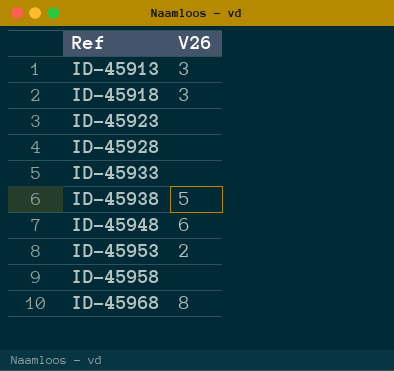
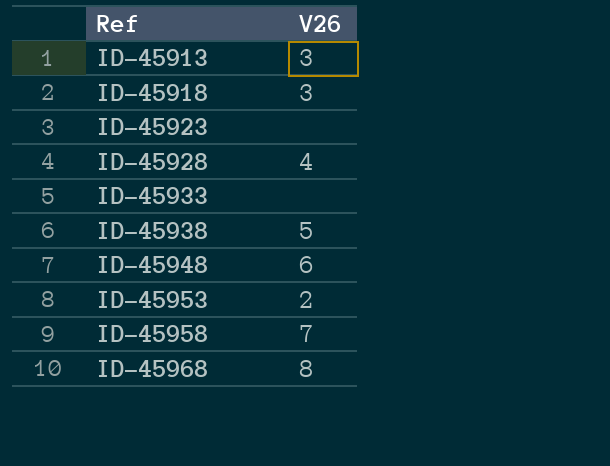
ID-45928 | V26: none -> 4
ID-45958 | V26: none -> 7

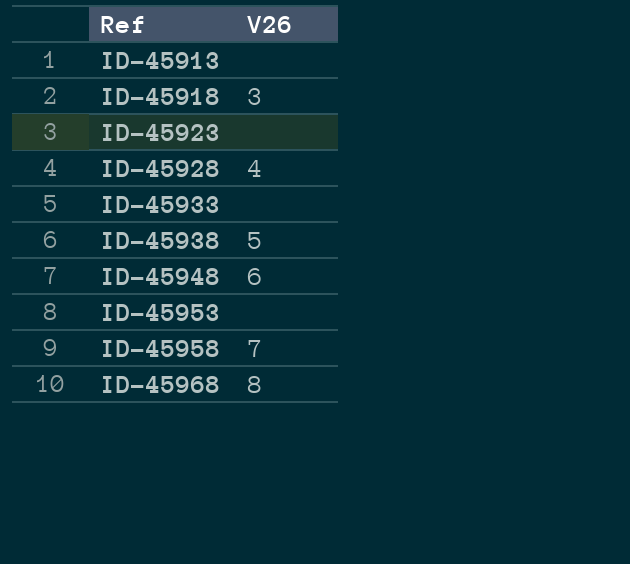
ID-45913 | V26: 3 -> none
ID-45953 | V26: 2 -> none

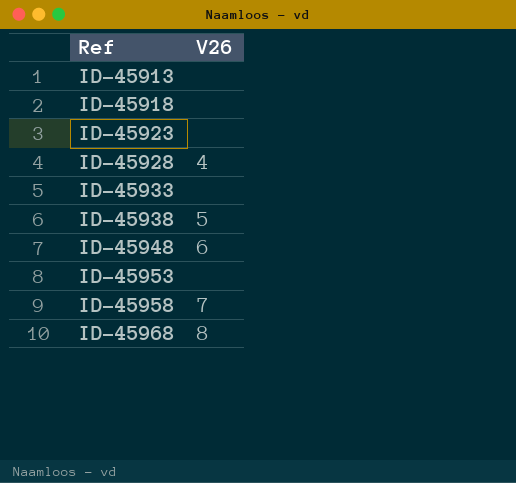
ID-45918 | V26: 3 -> none

